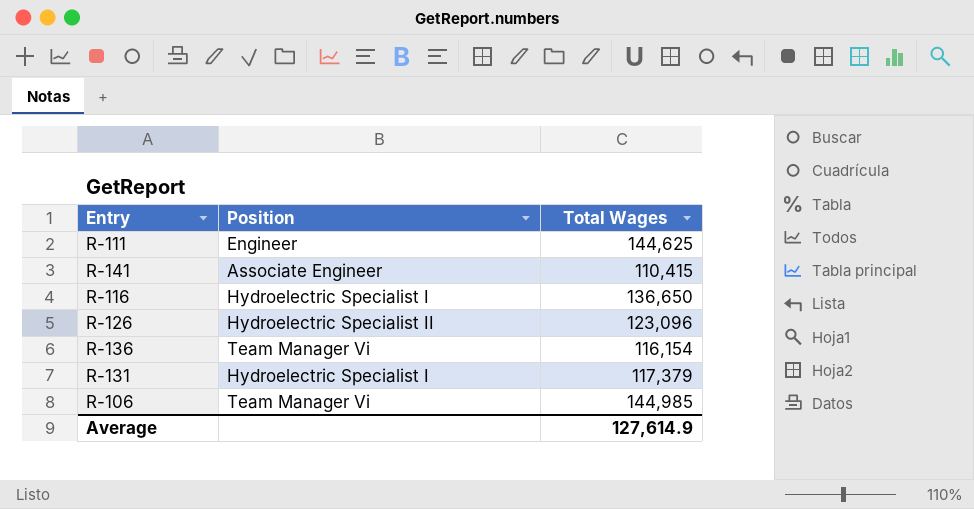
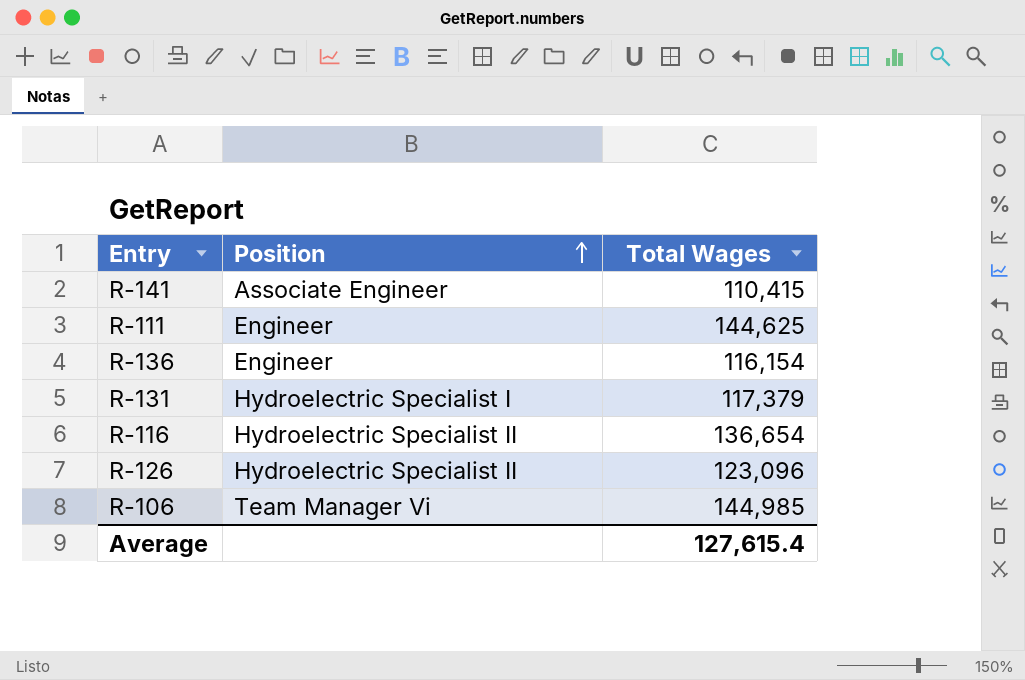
row order: none -> Position ascending
R-136 | Position: Team Manager Vi -> Engineer
R-116 | Position: Hydroelectric Specialist I -> Hydroelectric Specialist II
R-116 | Total Wages: 136,650 -> 136,654
Average | Total Wages: 127,614.9 -> 127,615.4

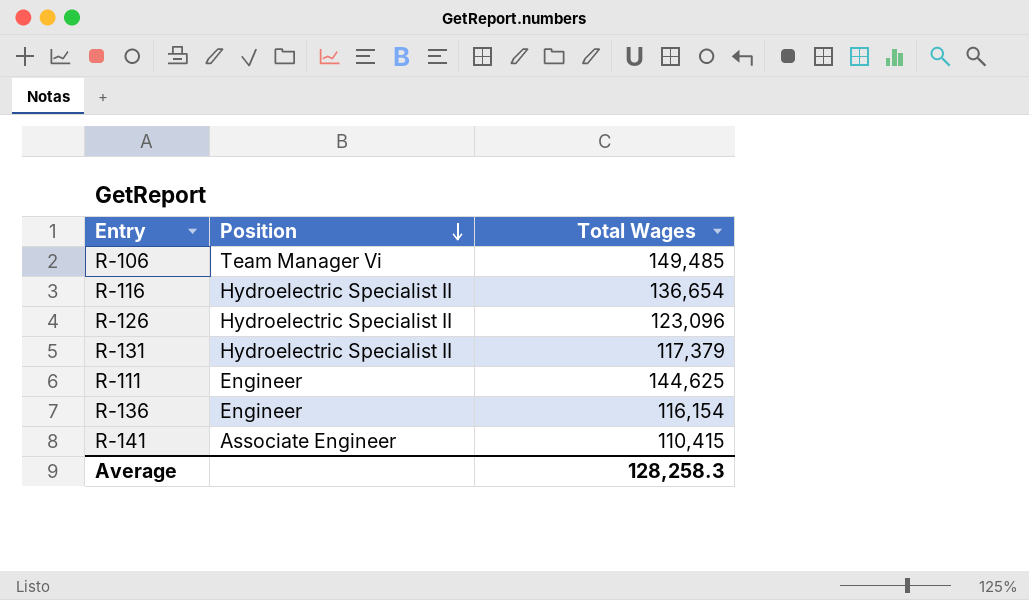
row order: Position ascending -> Position descending
R-106 | Total Wages: 144,985 -> 149,485
R-131 | Position: Hydroelectric Specialist I -> Hydroelectric Specialist II
Average | Total Wages: 127,615.4 -> 128,258.3

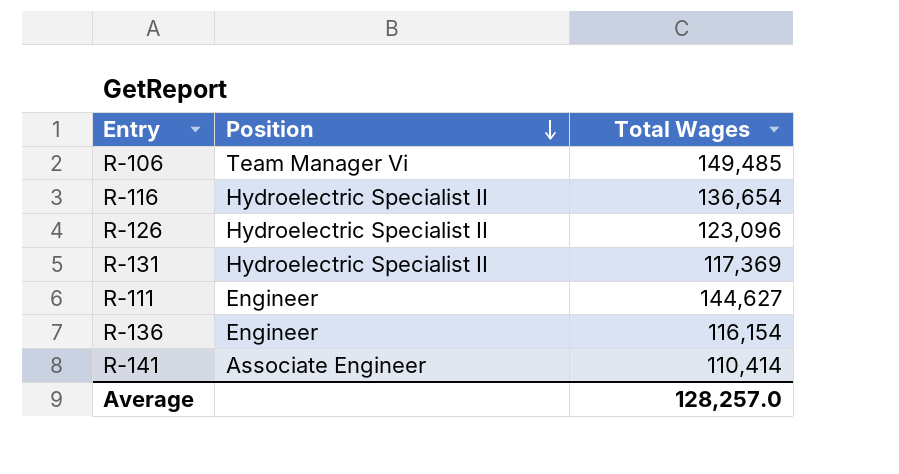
R-131 | Total Wages: 117,379 -> 117,369
R-111 | Total Wages: 144,625 -> 144,627
R-141 | Total Wages: 110,415 -> 110,414
Average | Total Wages: 128,258.3 -> 128,257.0

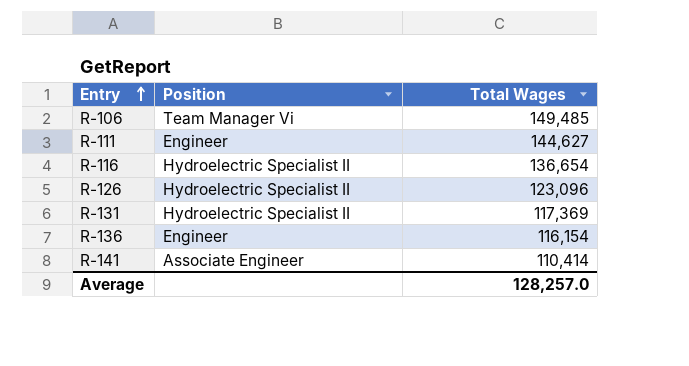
row order: Position descending -> Entry ascending

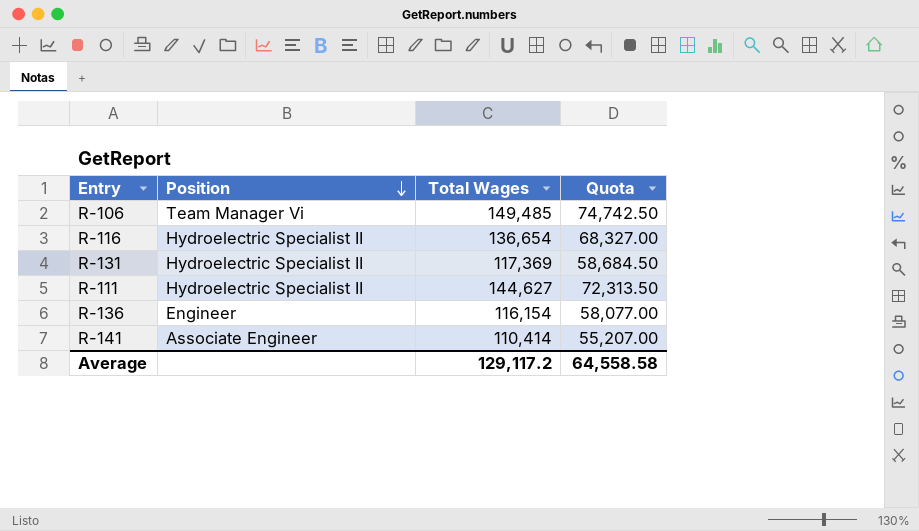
row order: Entry ascending -> Position descending
column Quota | formula: none -> [Total Wages] * 0.5
row R-126: Hydroelectric Specialist II | 123,096 -> none
R-111 | Position: Engineer -> Hydroelectric Specialist II
Average | Total Wages: 128,257.0 -> 129,117.2

